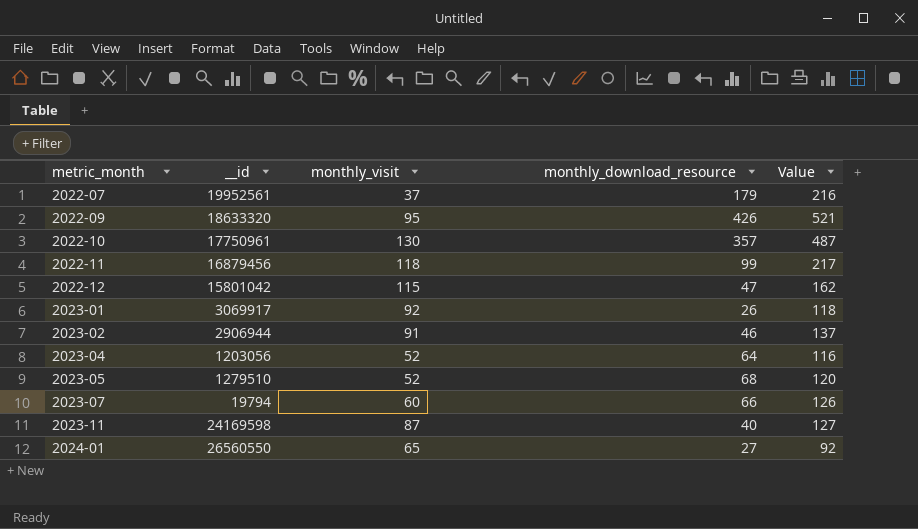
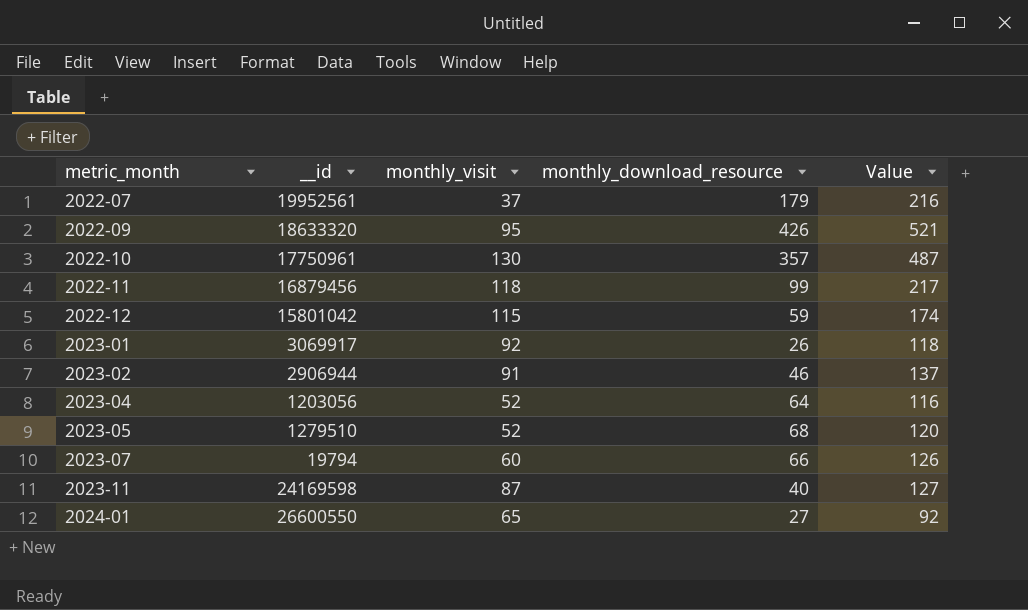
2022-12 | monthly_download_resource: 47 -> 59
2022-12 | Value: 162 -> 174
2024-01 | __id: 26560550 -> 26600550

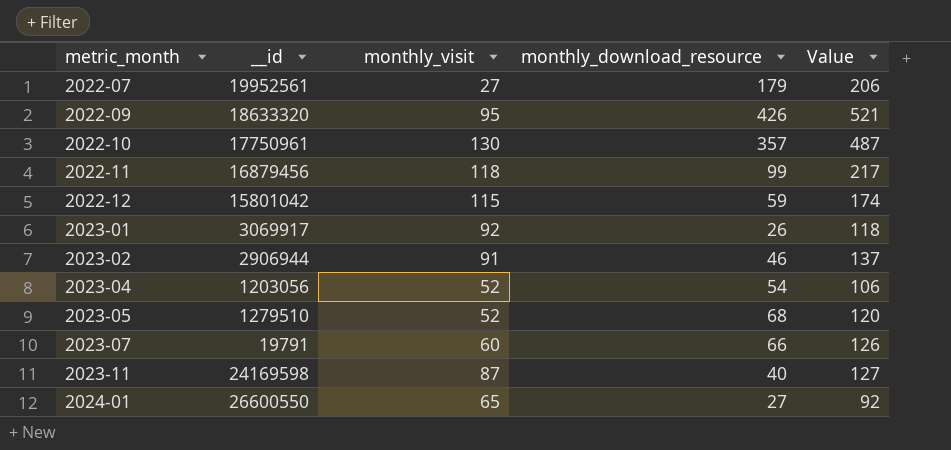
2022-07 | monthly_visit: 37 -> 27
2022-07 | Value: 216 -> 206
2023-04 | monthly_download_resource: 64 -> 54
2023-04 | Value: 116 -> 106
2023-07 | __id: 19794 -> 19791

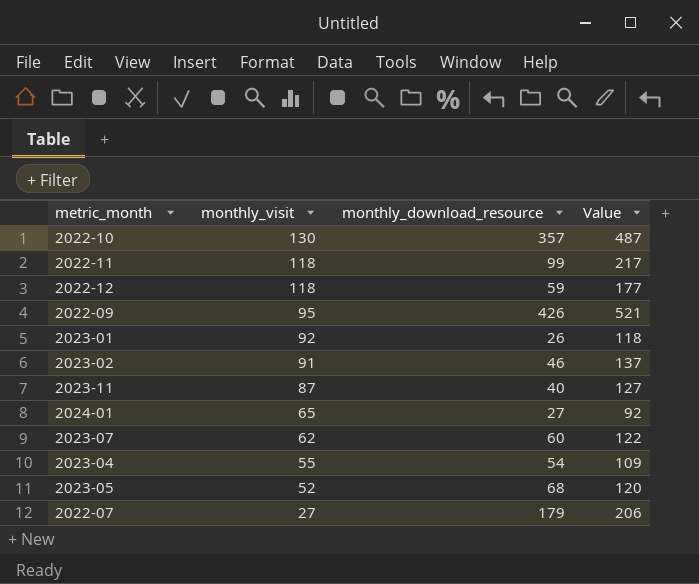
row order: metric_month ascending -> monthly_visit descending
column __id | position: 2 -> none
2022-12 | monthly_visit: 115 -> 118
2022-12 | Value: 174 -> 177
2023-07 | monthly_visit: 60 -> 62
2023-07 | monthly_download_resource: 66 -> 60
2023-07 | Value: 126 -> 122
2023-04 | monthly_visit: 52 -> 55
2023-04 | Value: 106 -> 109

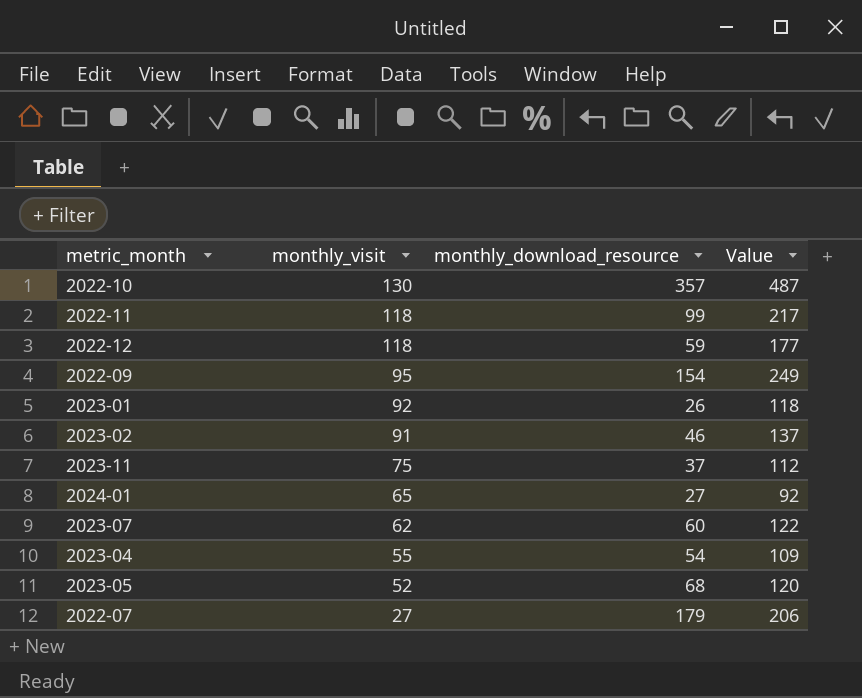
2022-09 | monthly_download_resource: 426 -> 154
2022-09 | Value: 521 -> 249
2023-11 | monthly_visit: 87 -> 75
2023-11 | monthly_download_resource: 40 -> 37
2023-11 | Value: 127 -> 112

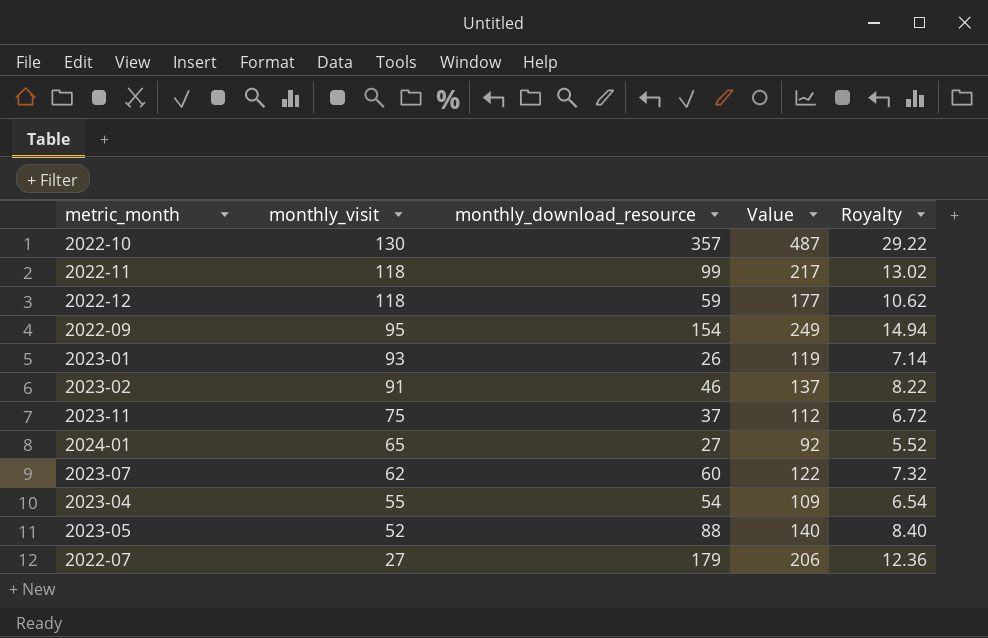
column Royalty | formula: none -> [Value] * 0.06
2023-01 | monthly_visit: 92 -> 93
2023-01 | Value: 118 -> 119
2023-05 | monthly_download_resource: 68 -> 88
2023-05 | Value: 120 -> 140

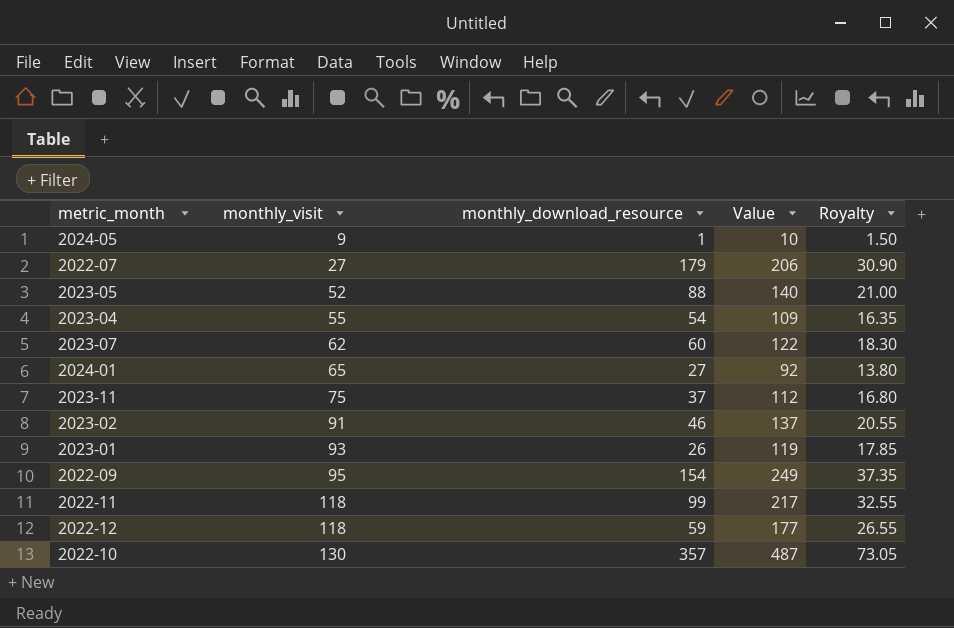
row order: monthly_visit descending -> monthly_visit ascending
column Royalty | formula: [Value] * 0.06 -> [Value] * 0.15
row 2024-05: none -> 9 | 1 | 10 | 1.50

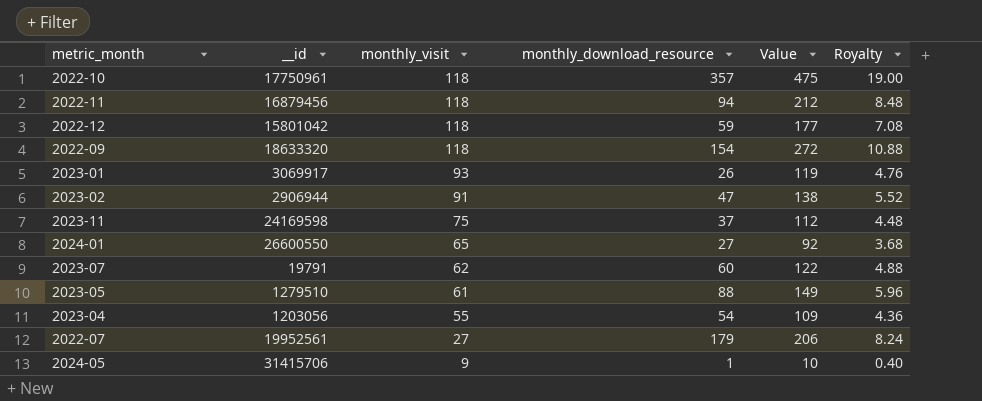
row order: monthly_visit ascending -> monthly_visit descending
column __id | position: none -> 2
column Royalty | formula: [Value] * 0.15 -> [Value] * 0.04
2022-10 | monthly_visit: 130 -> 118
2022-10 | Value: 487 -> 475
2022-11 | monthly_download_resource: 99 -> 94
2022-11 | Value: 217 -> 212
2022-09 | monthly_visit: 95 -> 118
2022-09 | Value: 249 -> 272
2023-02 | monthly_download_resource: 46 -> 47
2023-02 | Value: 137 -> 138
2023-05 | monthly_visit: 52 -> 61
2023-05 | Value: 140 -> 149

